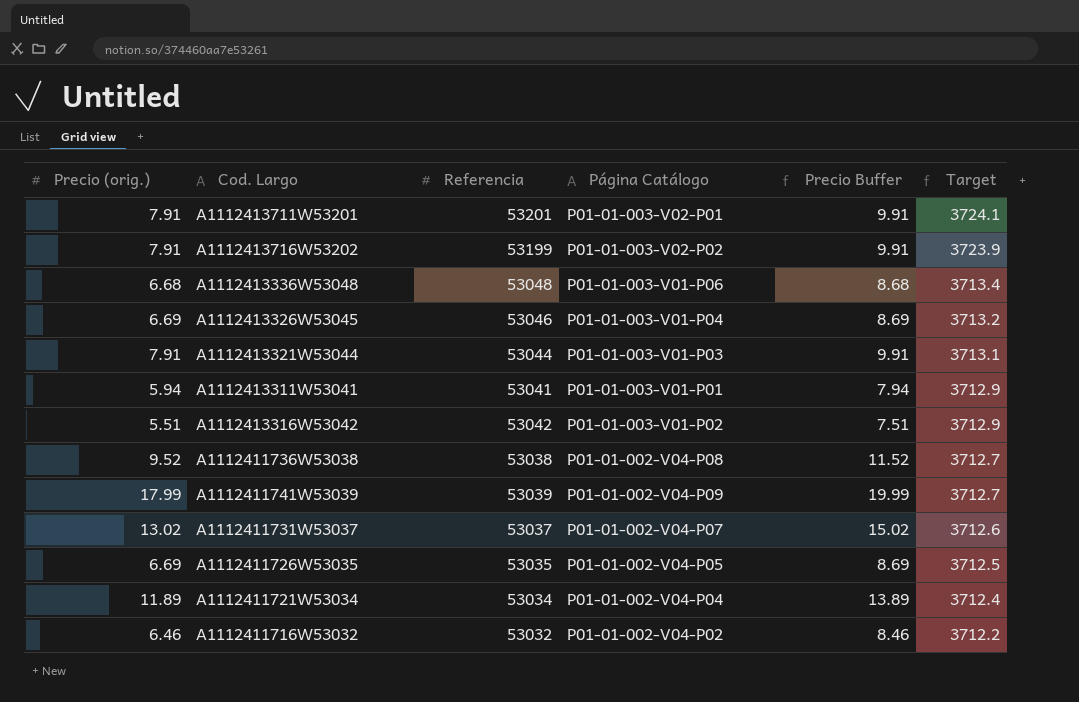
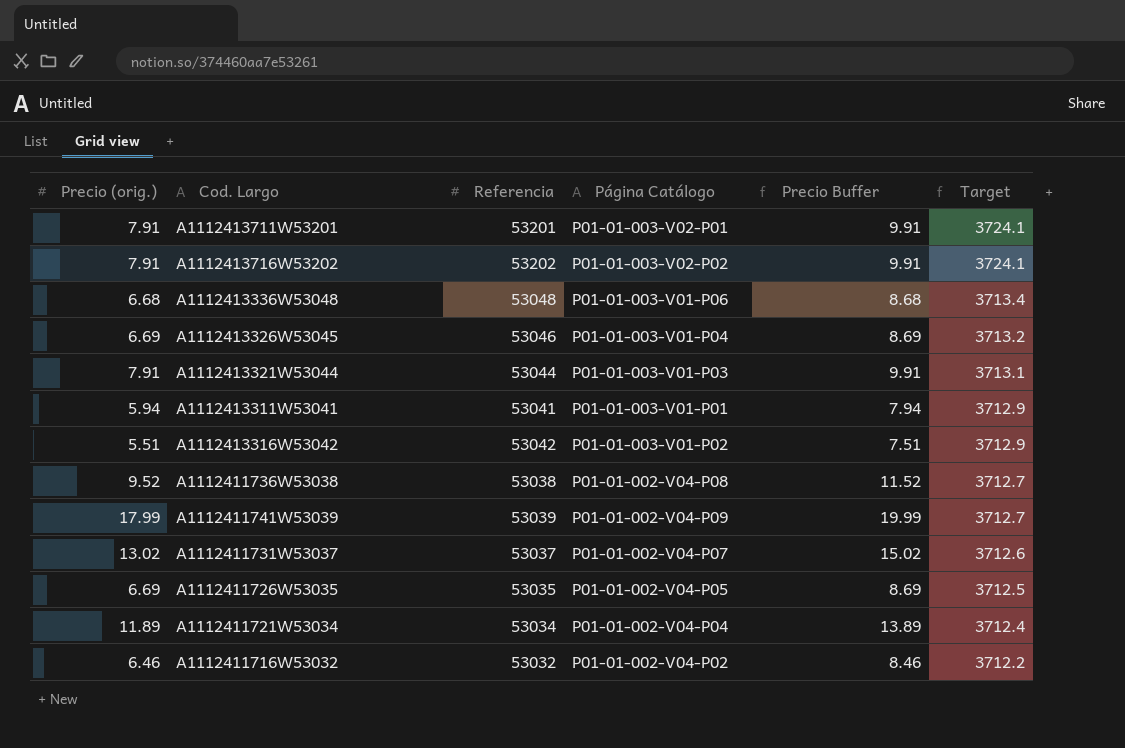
A1112413716W53202 | Referencia: 53199 -> 53202
A1112413716W53202 | Target: 3723.9 -> 3724.1

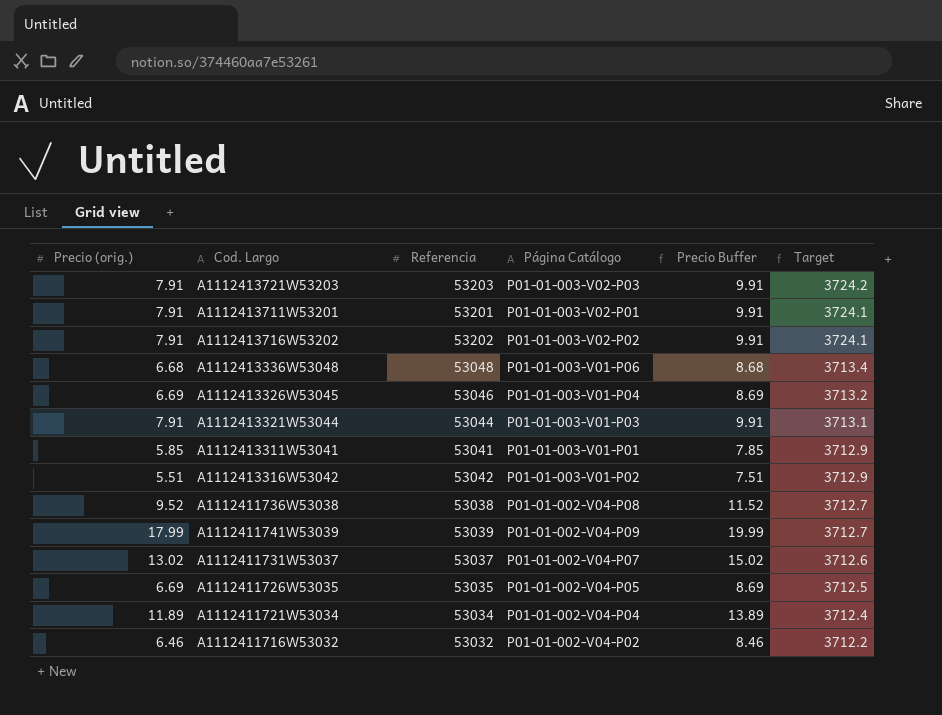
row A1112413721W53203: none -> 7.91 | 53203 | P01-01-003-V02-P03 | 9.91 | 3724.2
A1112413311W53041 | Precio (orig.): 5.94 -> 5.85
A1112413311W53041 | Precio Buffer: 7.94 -> 7.85

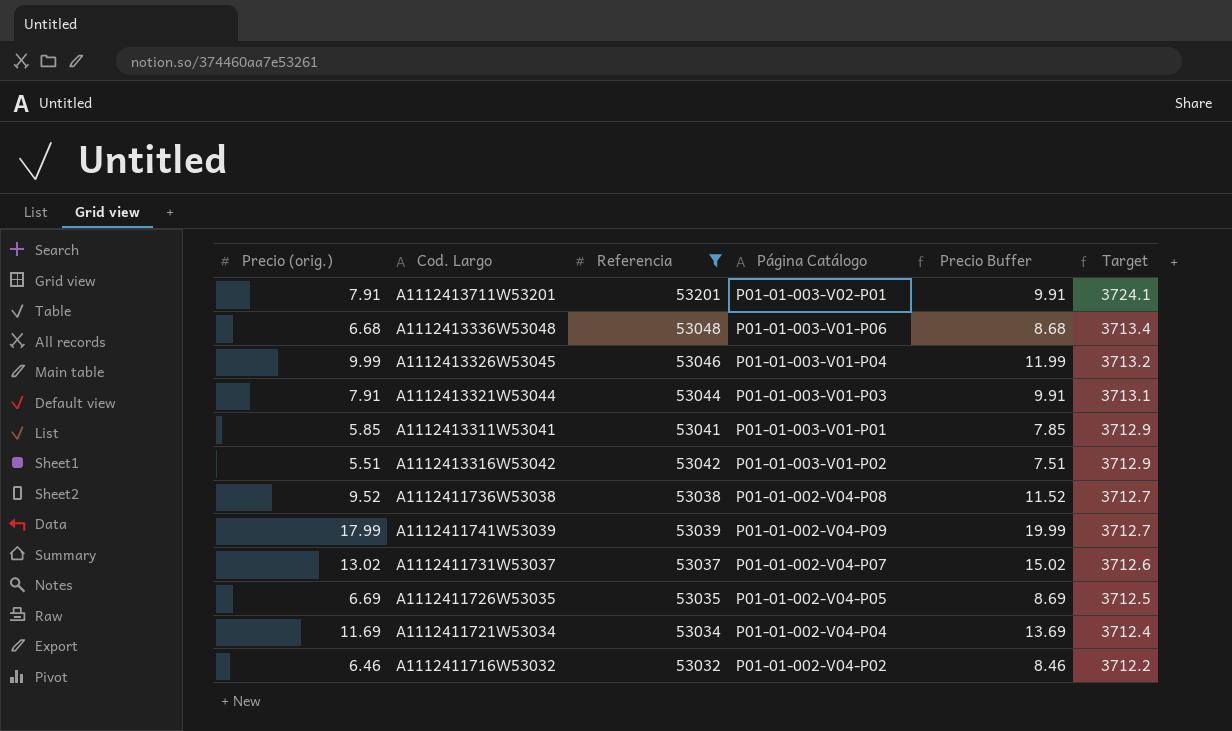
filter: none -> Referencia <= 53201
A1112413326W53045 | Precio (orig.): 6.69 -> 9.99
A1112413326W53045 | Precio Buffer: 8.69 -> 11.99
A1112411721W53034 | Precio (orig.): 11.89 -> 11.69
A1112411721W53034 | Precio Buffer: 13.89 -> 13.69

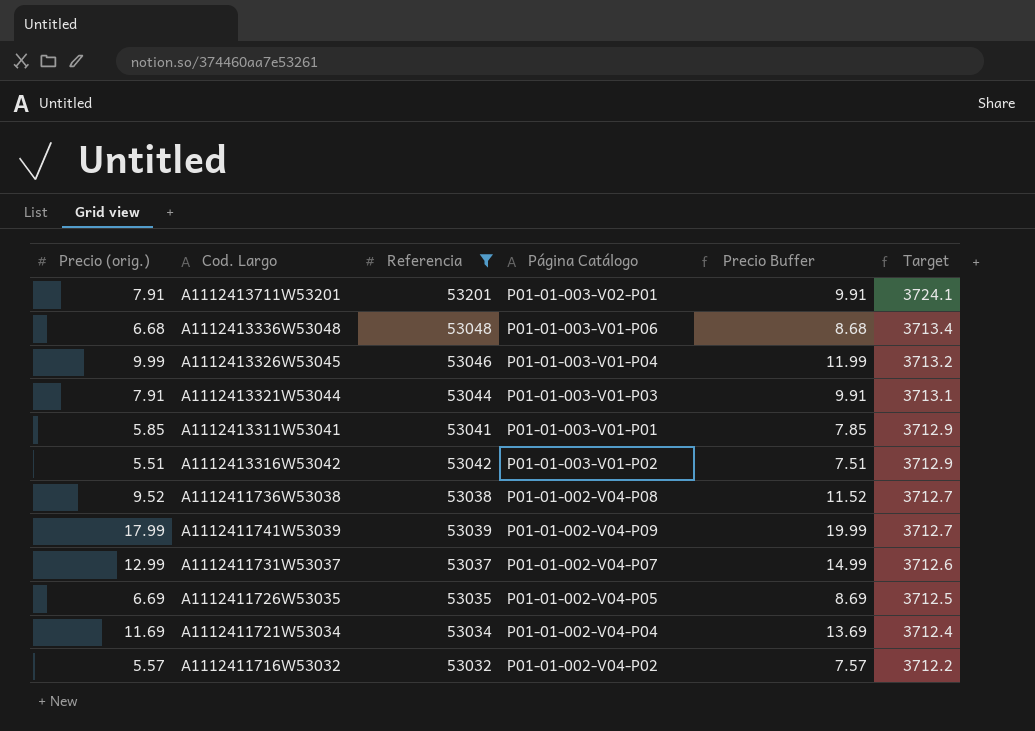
A1112411731W53037 | Precio (orig.): 13.02 -> 12.99
A1112411731W53037 | Precio Buffer: 15.02 -> 14.99
A1112411716W53032 | Precio (orig.): 6.46 -> 5.57
A1112411716W53032 | Precio Buffer: 8.46 -> 7.57

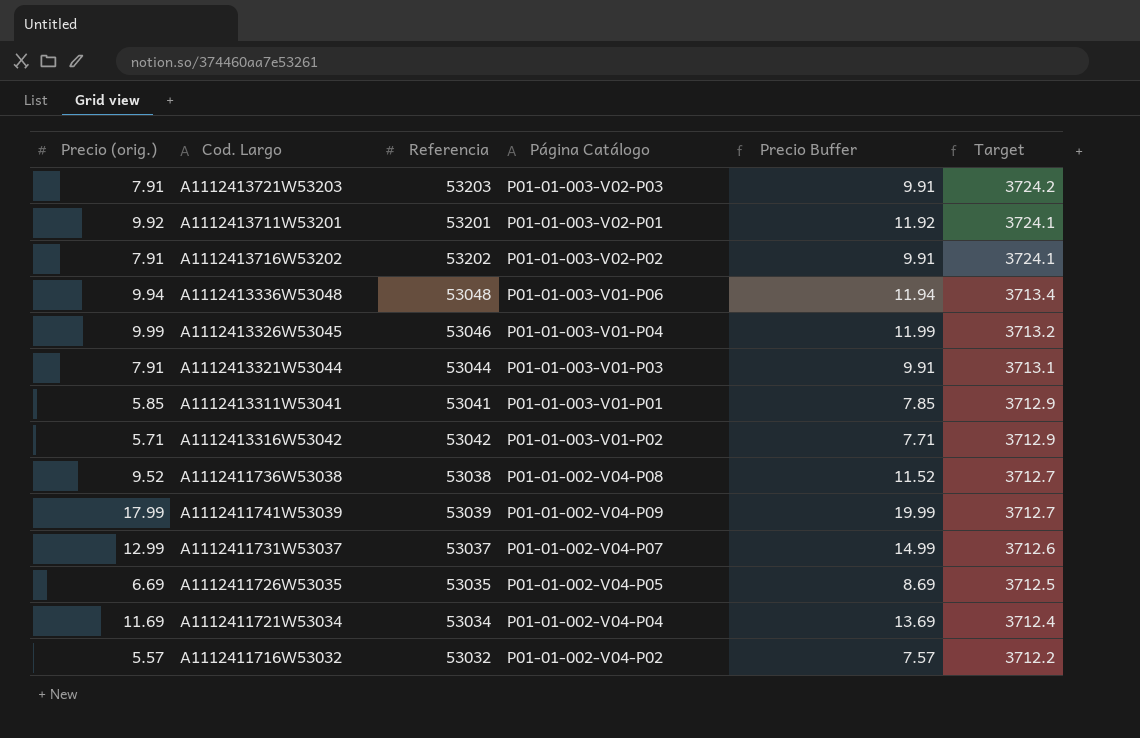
filter: Referencia <= 53201 -> none
A1112413711W53201 | Precio (orig.): 7.91 -> 9.92
A1112413711W53201 | Precio Buffer: 9.91 -> 11.92
A1112413336W53048 | Precio (orig.): 6.68 -> 9.94
A1112413336W53048 | Precio Buffer: 8.68 -> 11.94
A1112413316W53042 | Precio (orig.): 5.51 -> 5.71
A1112413316W53042 | Precio Buffer: 7.51 -> 7.71

